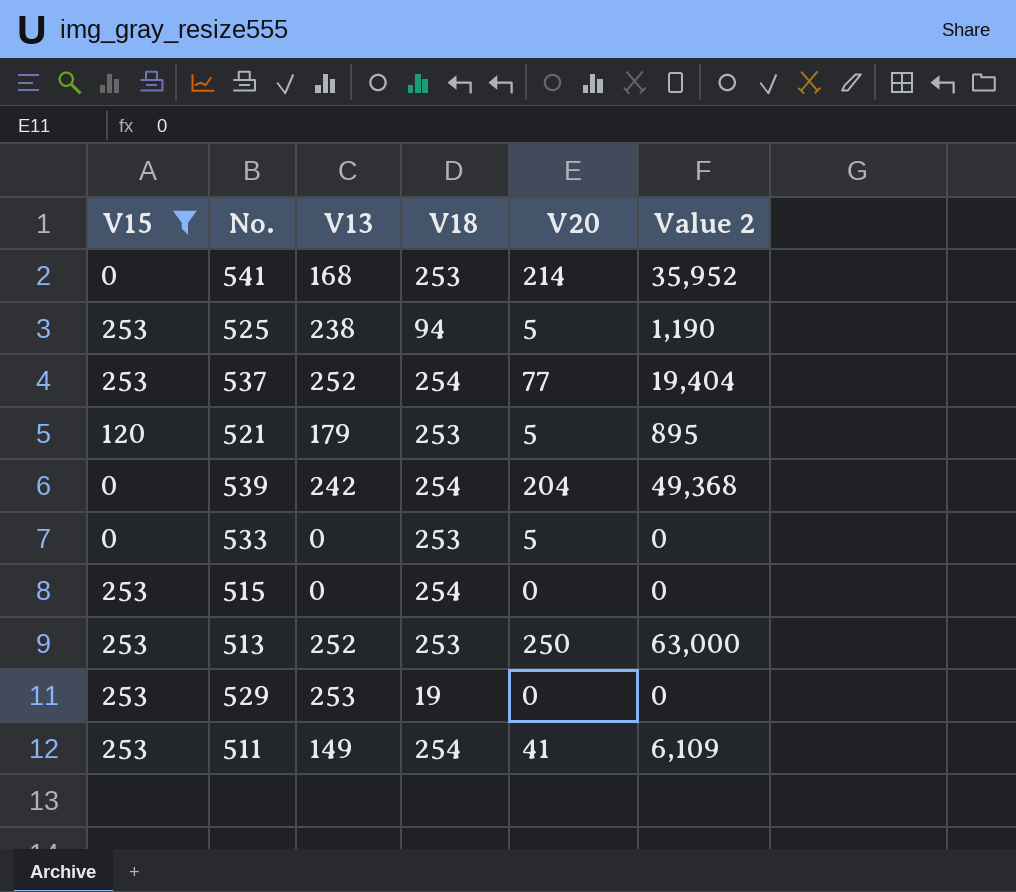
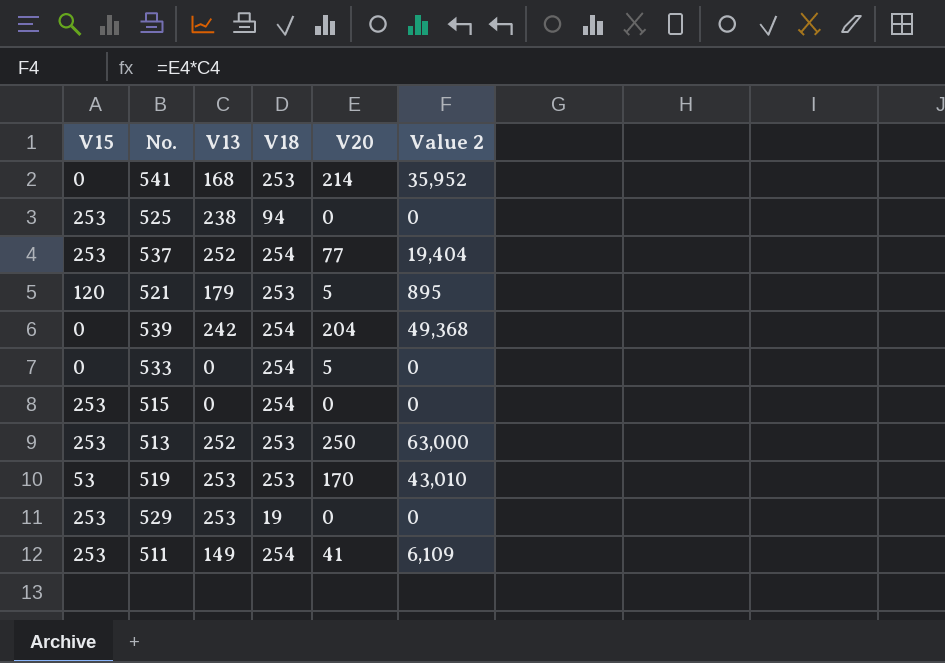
filter: V15 != 53 -> none
525 | V20: 5 -> 0
525 | Value 2: 1,190 -> 0
533 | V18: 253 -> 254

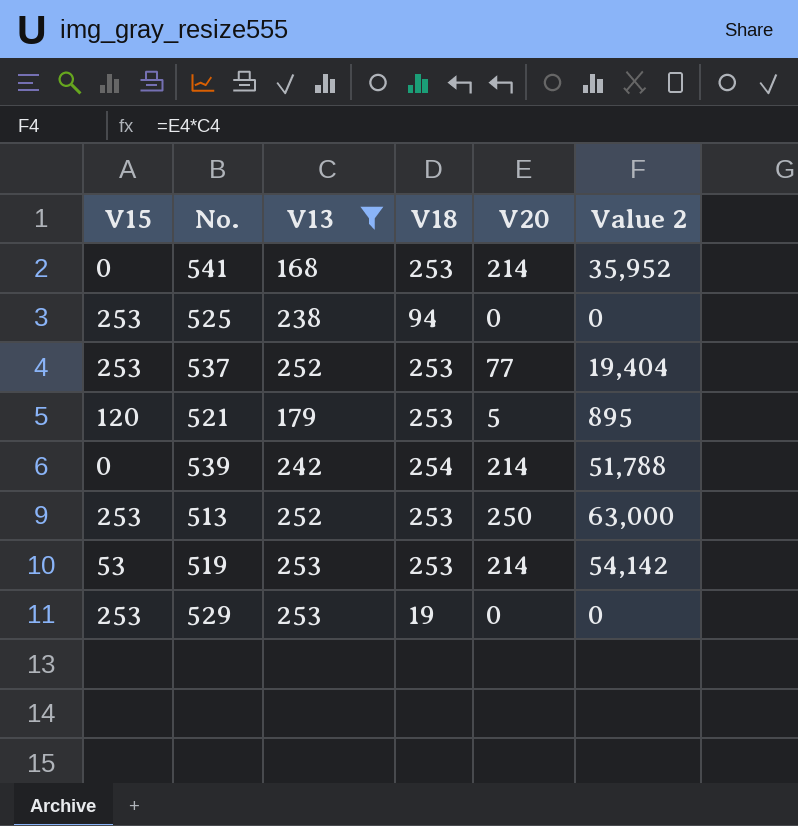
filter: none -> V13 >= 168
537 | V18: 254 -> 253
539 | V20: 204 -> 214
539 | Value 2: 49,368 -> 51,788
519 | V20: 170 -> 214
519 | Value 2: 43,010 -> 54,142

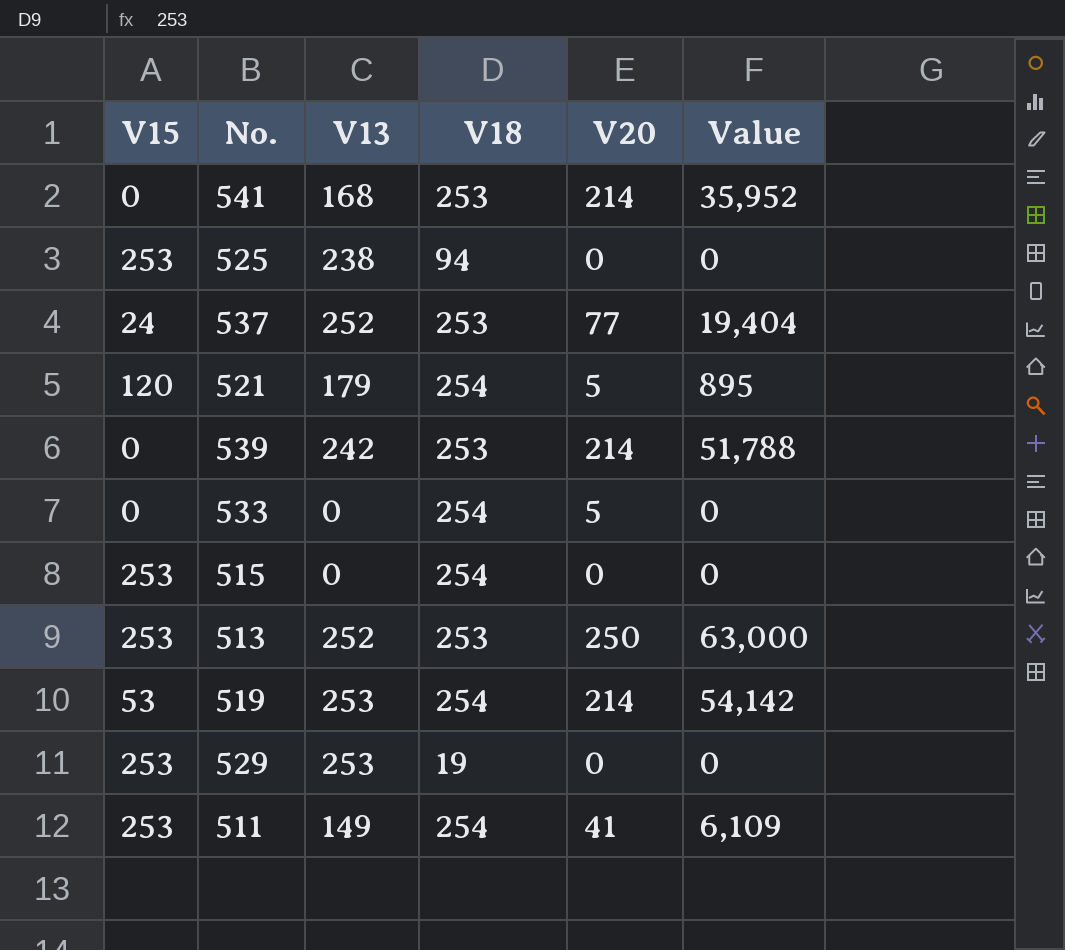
filter: V13 >= 168 -> none
column name: Value 2 -> Value
537 | V15: 253 -> 24
521 | V18: 253 -> 254
539 | V18: 254 -> 253
519 | V18: 253 -> 254

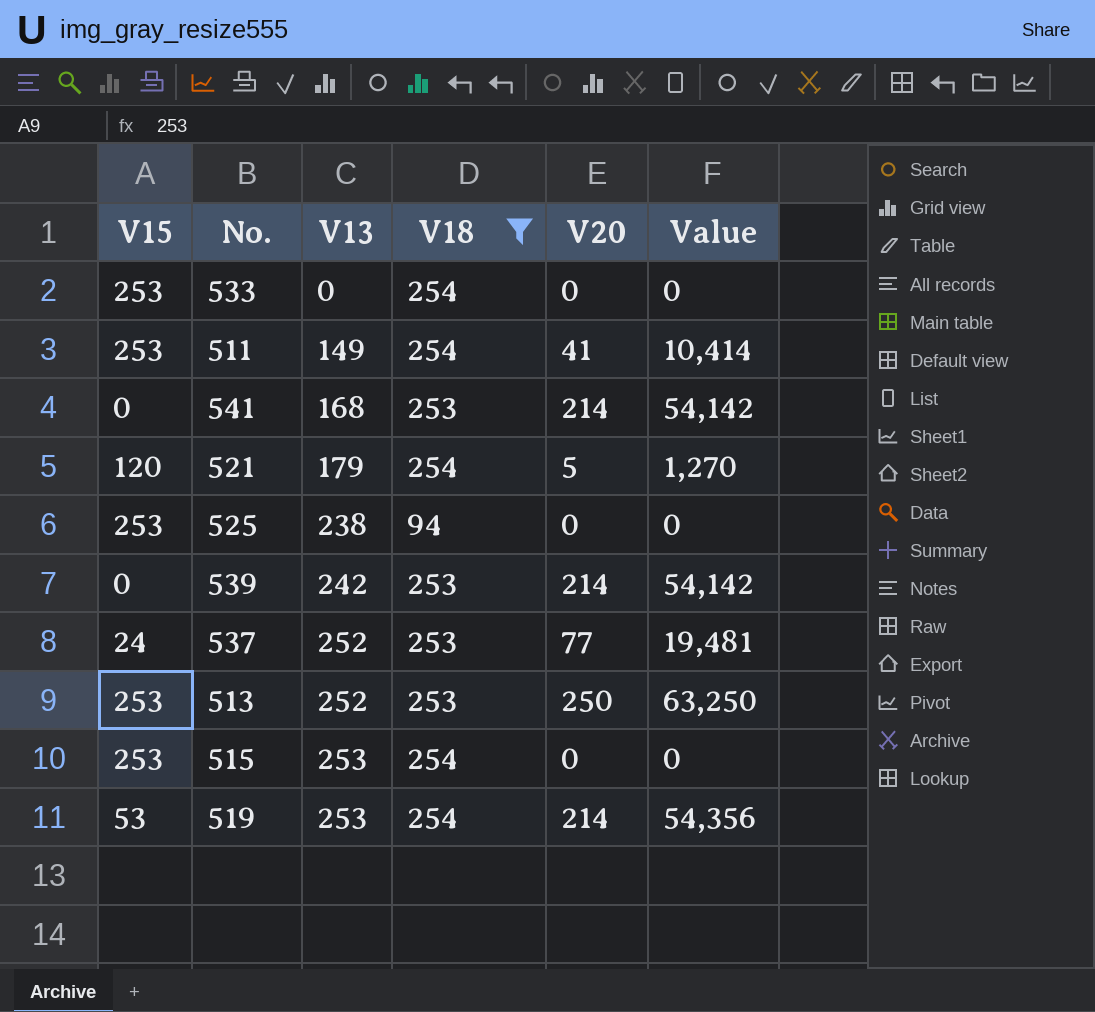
filter: none -> V18 != 19
row order: none -> V13 ascending
column Value | formula: [V13] * [V20] -> [V18] * [V20]
533 | V15: 0 -> 253
533 | V20: 5 -> 0
515 | V13: 0 -> 253

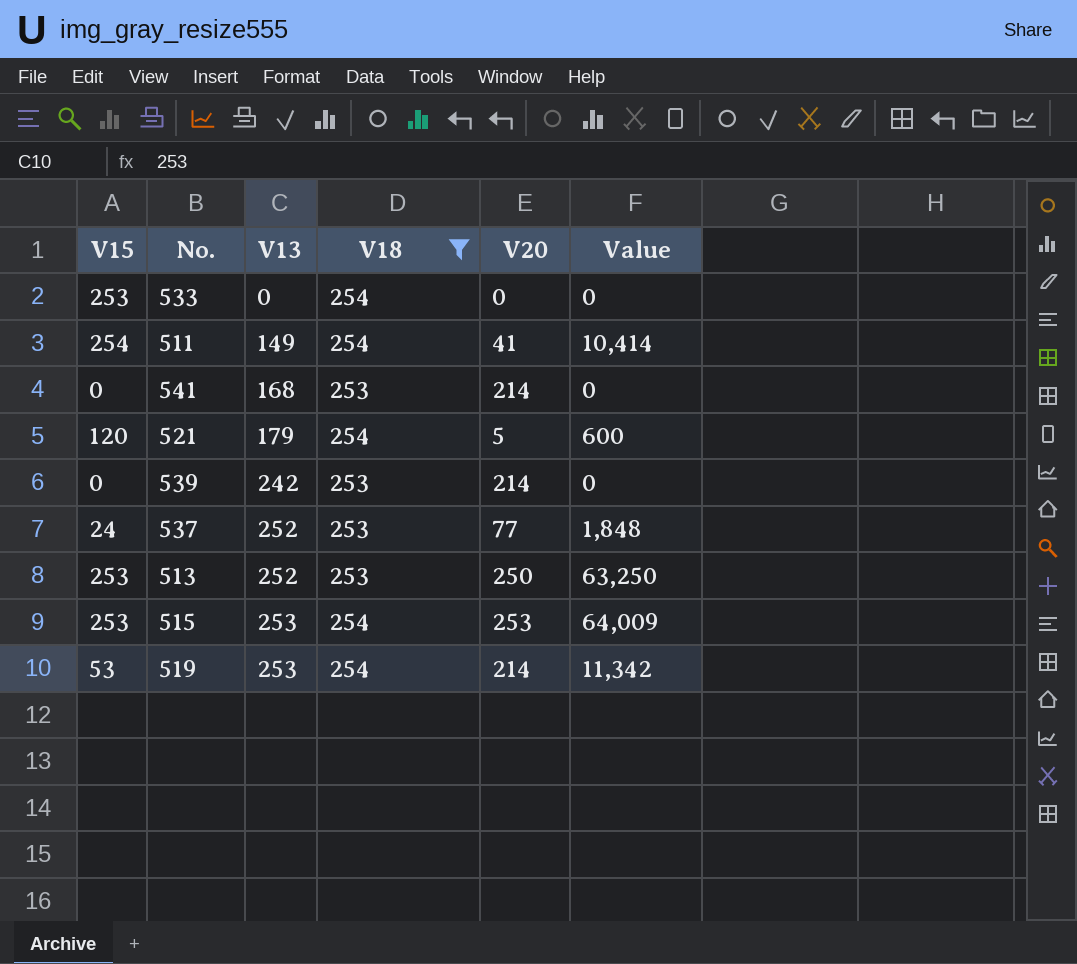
column Value | formula: [V18] * [V20] -> [V15] * [V20]
row 525: 253 | 238 | 94 | 0 | 0 -> none
511 | V15: 253 -> 254
515 | V20: 0 -> 253

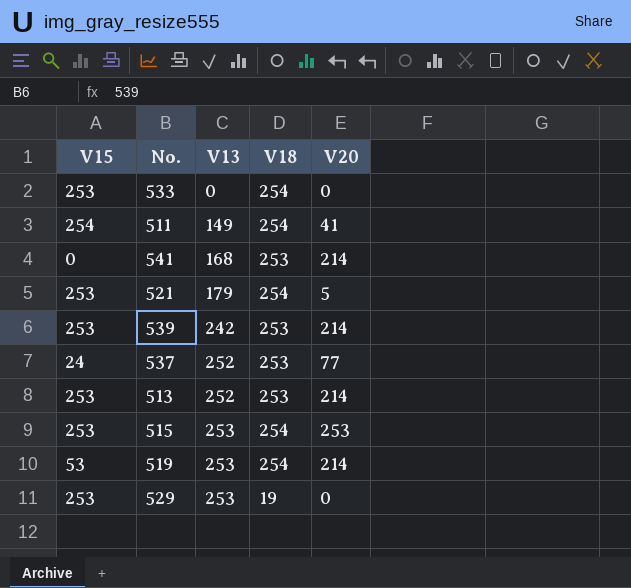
filter: V18 != 19 -> none
column Value | formula: [V15] * [V20] -> none
521 | V15: 120 -> 253
539 | V15: 0 -> 253
513 | V20: 250 -> 214

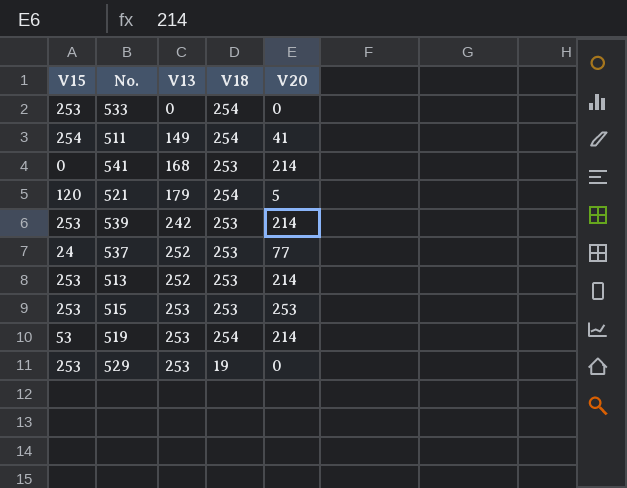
521 | V15: 253 -> 120
515 | V18: 254 -> 253

